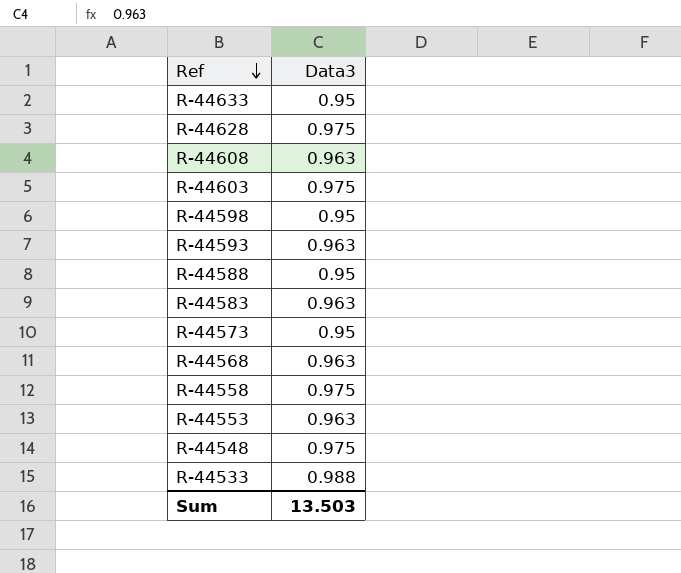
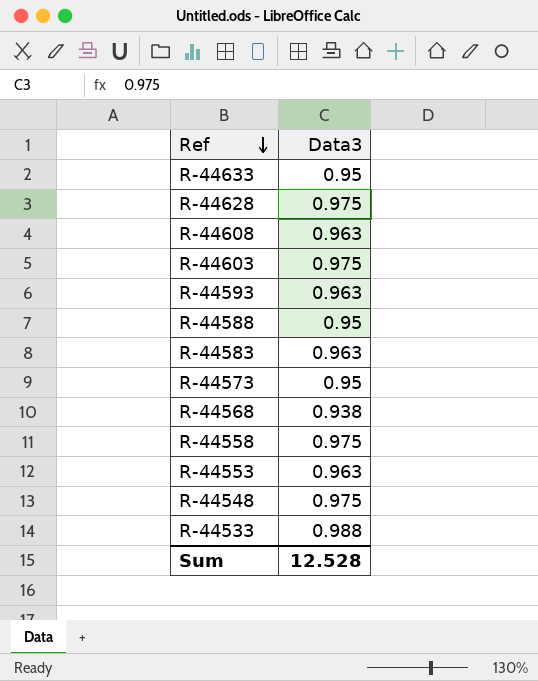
row R-44598: 0.95 -> none
R-44568 | Data3: 0.963 -> 0.938
Sum | Data3: 13.503 -> 12.528

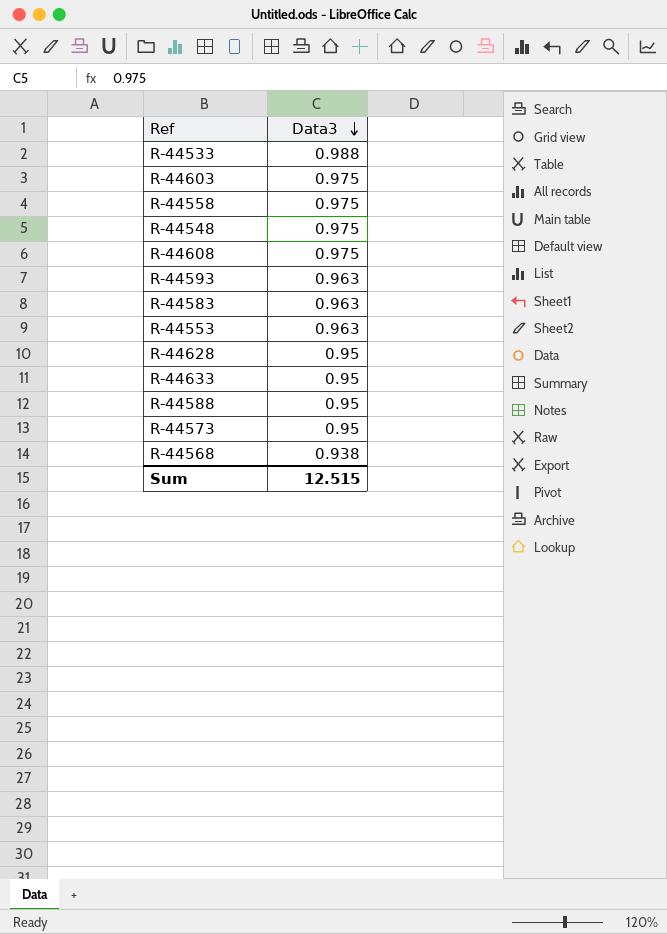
row order: Ref descending -> Data3 descending
R-44608 | Data3: 0.963 -> 0.975
R-44628 | Data3: 0.975 -> 0.95
Sum | Data3: 12.528 -> 12.515

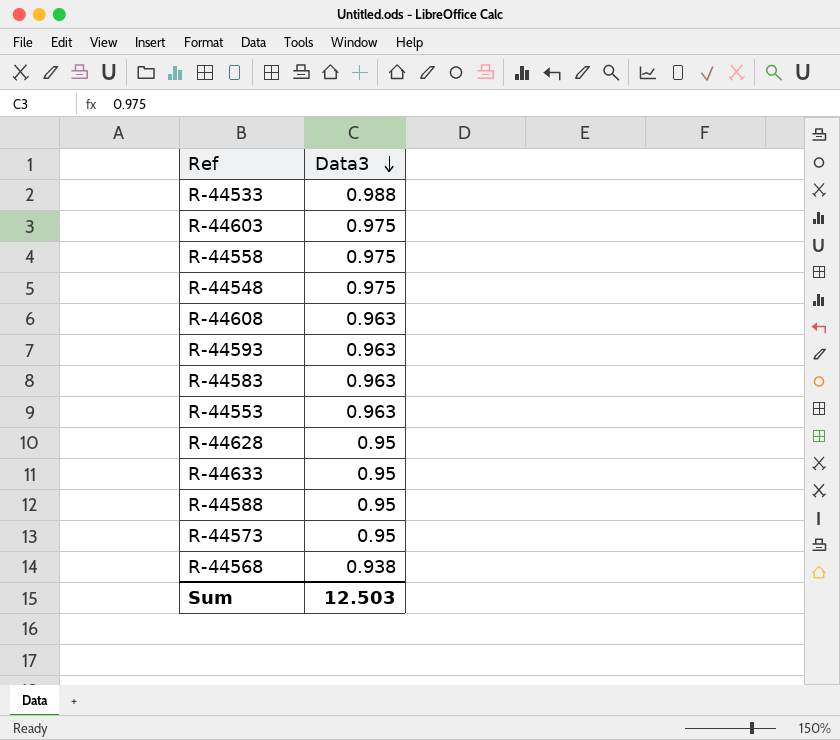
R-44608 | Data3: 0.975 -> 0.963
Sum | Data3: 12.515 -> 12.503

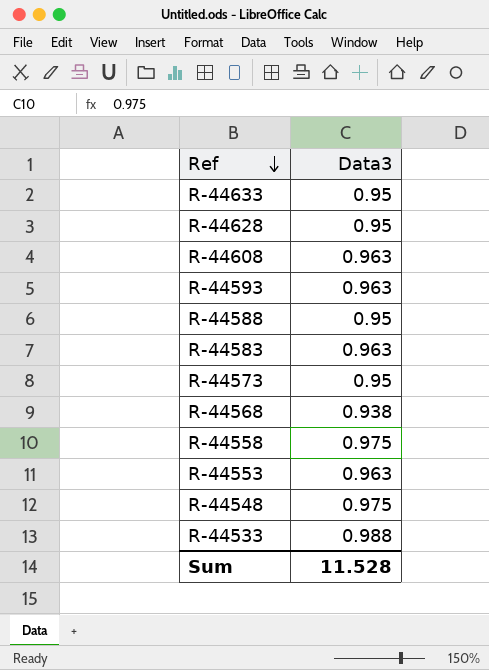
row order: Data3 descending -> Ref descending
row R-44603: 0.975 -> none
Sum | Data3: 12.503 -> 11.528

